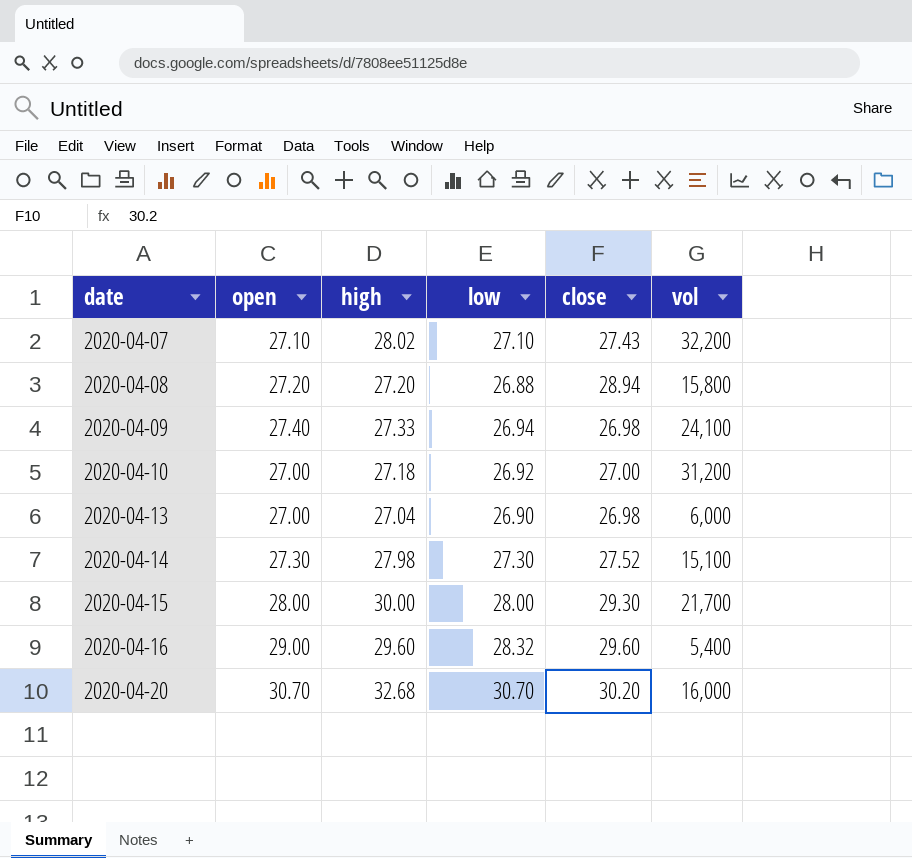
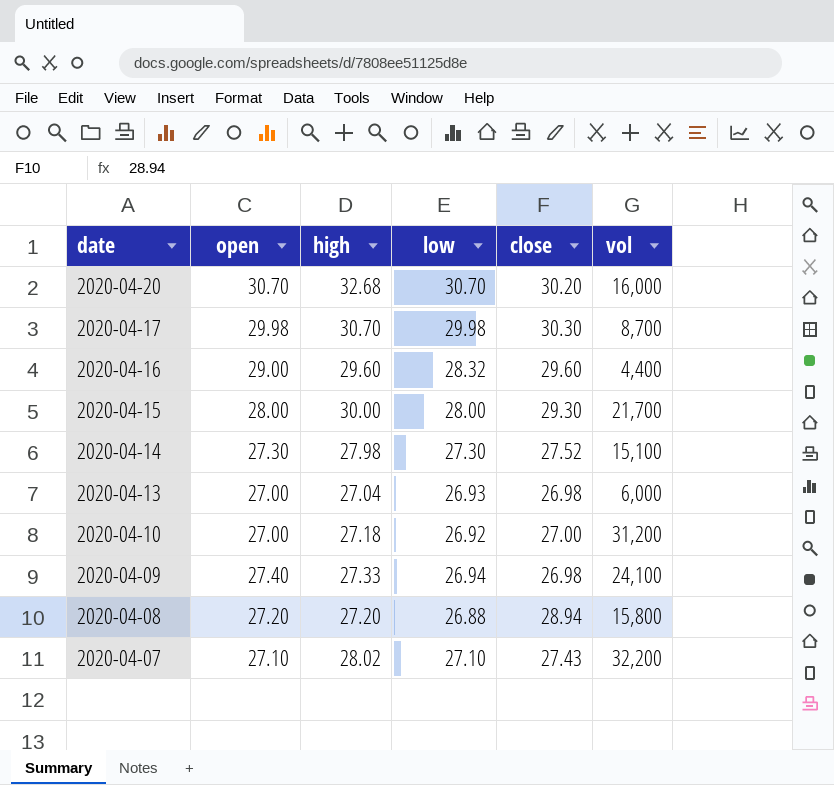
row order: date ascending -> date descending
row 2020-04-17: none -> 29.98 | 30.70 | 29.98 | 30.30 | 8,700
2020-04-16 | vol: 5,400 -> 4,400
2020-04-13 | low: 26.90 -> 26.93

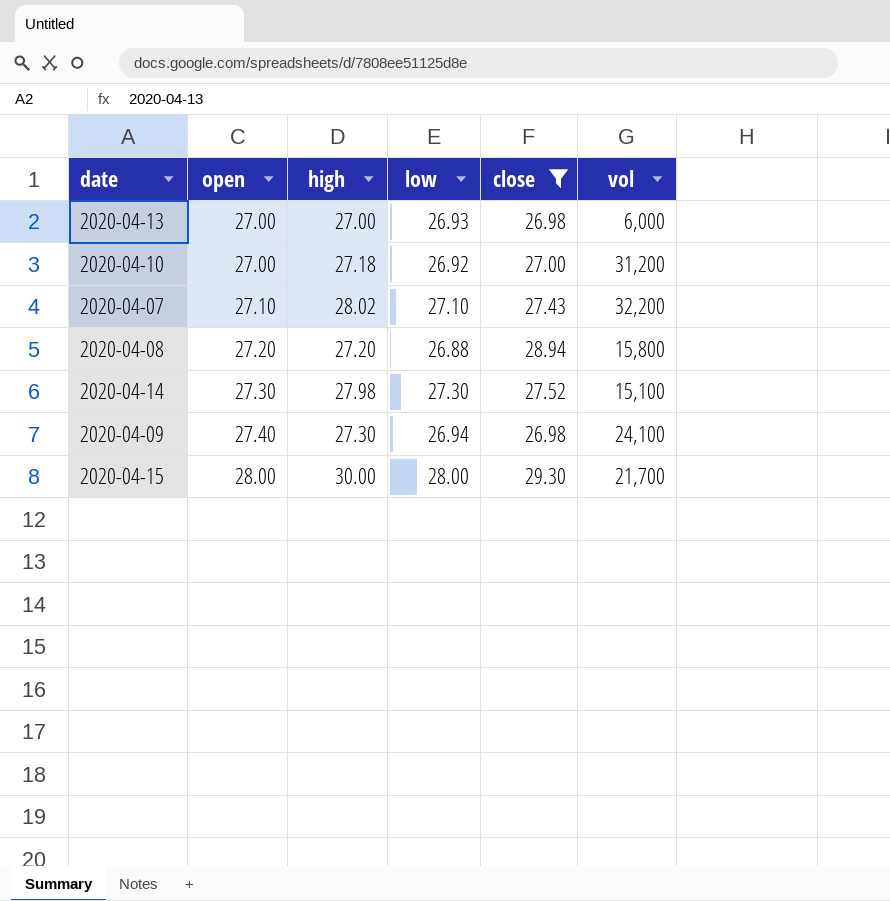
filter: none -> close <= 29.30
row order: date descending -> open ascending
2020-04-13 | high: 27.04 -> 27.00
2020-04-09 | high: 27.33 -> 27.30

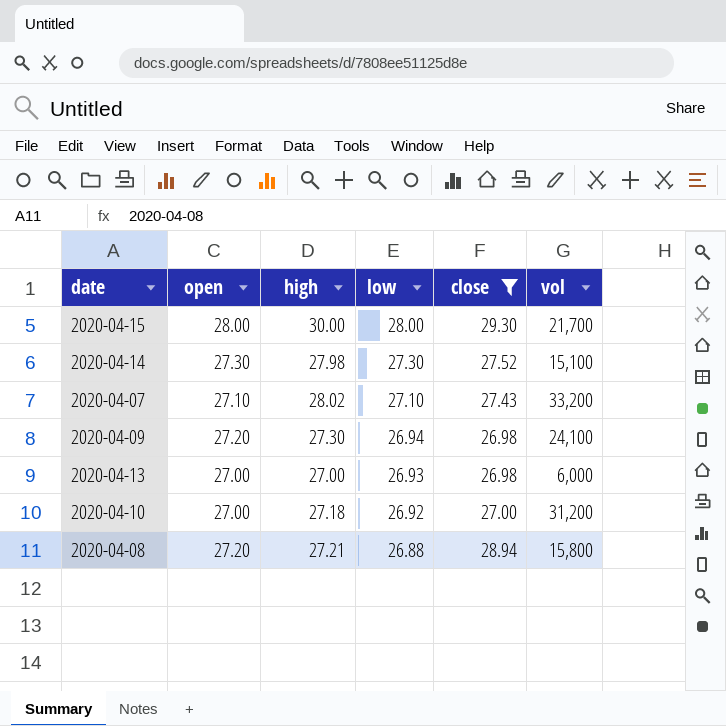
row order: open ascending -> low descending
2020-04-07 | vol: 32,200 -> 33,200
2020-04-09 | open: 27.40 -> 27.20
2020-04-08 | high: 27.20 -> 27.21

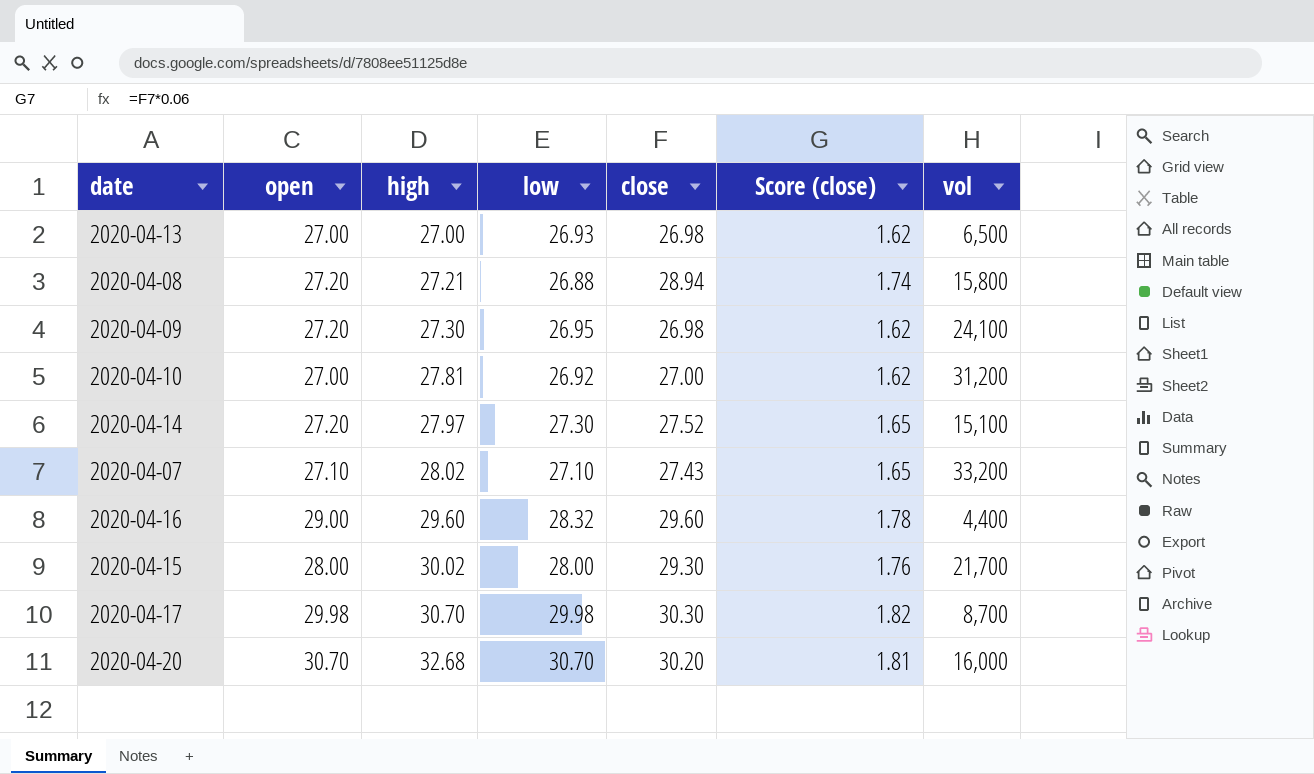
filter: close <= 29.30 -> none
row order: low descending -> high ascending
column Score (close) | formula: none -> [close] * 0.06
2020-04-13 | vol: 6,000 -> 6,500
2020-04-09 | low: 26.94 -> 26.95
2020-04-10 | high: 27.18 -> 27.81
2020-04-14 | open: 27.30 -> 27.20
2020-04-14 | high: 27.98 -> 27.97
2020-04-15 | high: 30.00 -> 30.02

